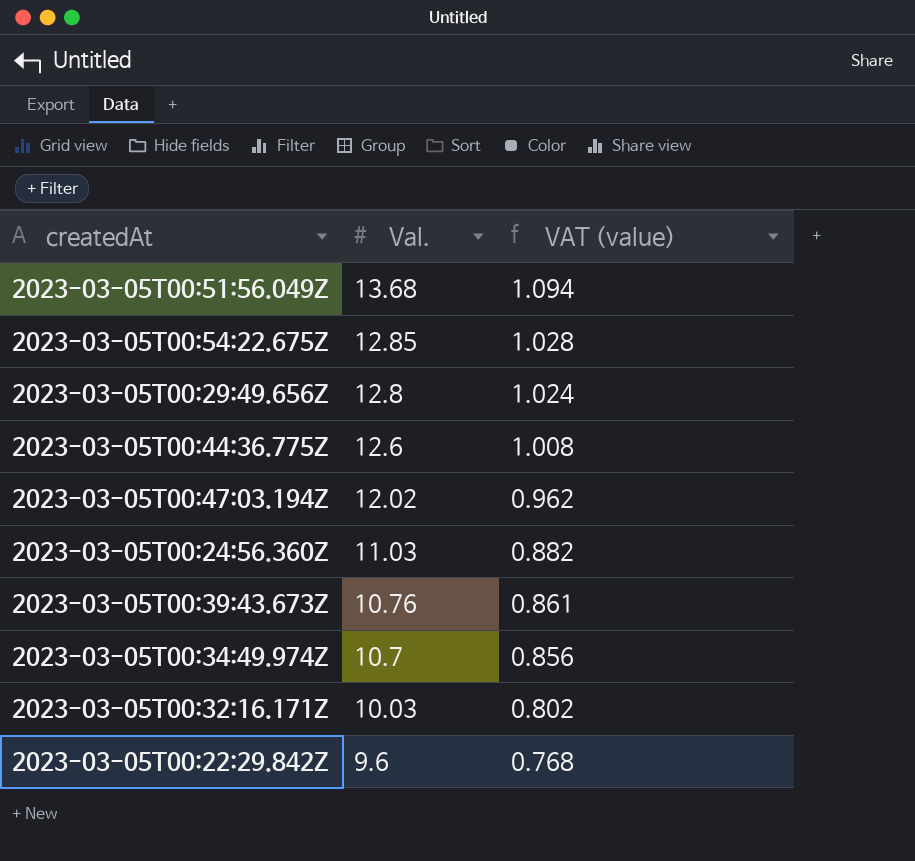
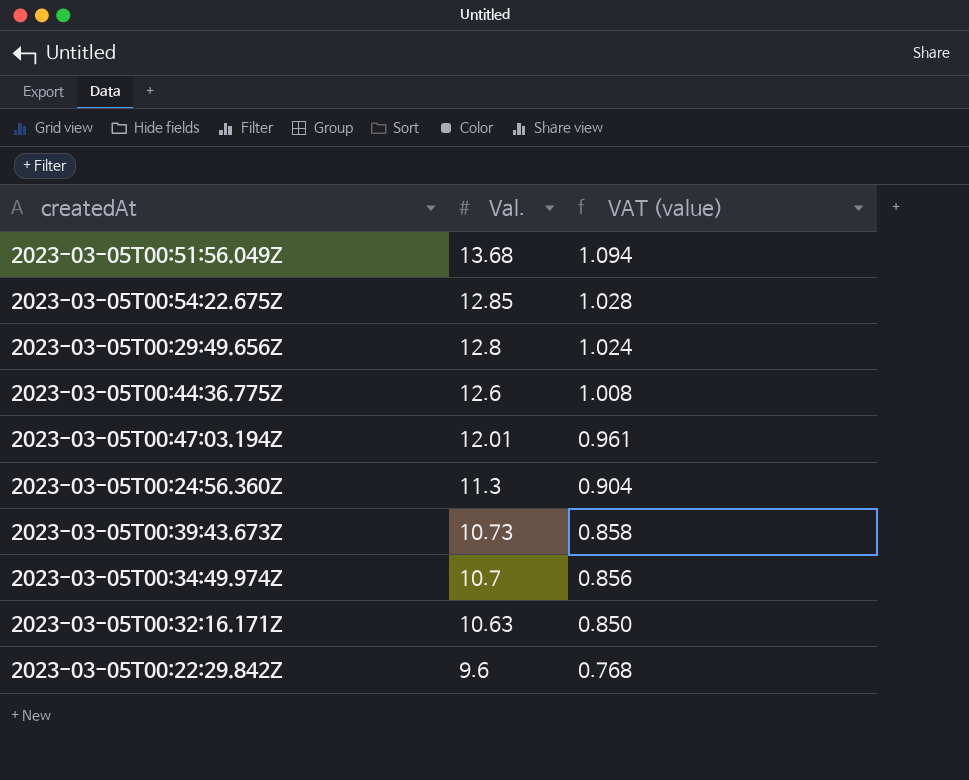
2023-03-05T00:47:03.194Z | Val.: 12.02 -> 12.01
2023-03-05T00:47:03.194Z | VAT (value): 0.962 -> 0.961
2023-03-05T00:24:56.360Z | Val.: 11.03 -> 11.3
2023-03-05T00:24:56.360Z | VAT (value): 0.882 -> 0.904
2023-03-05T00:39:43.673Z | Val.: 10.76 -> 10.73
2023-03-05T00:39:43.673Z | VAT (value): 0.861 -> 0.858
2023-03-05T00:32:16.171Z | Val.: 10.03 -> 10.63
2023-03-05T00:32:16.171Z | VAT (value): 0.802 -> 0.850

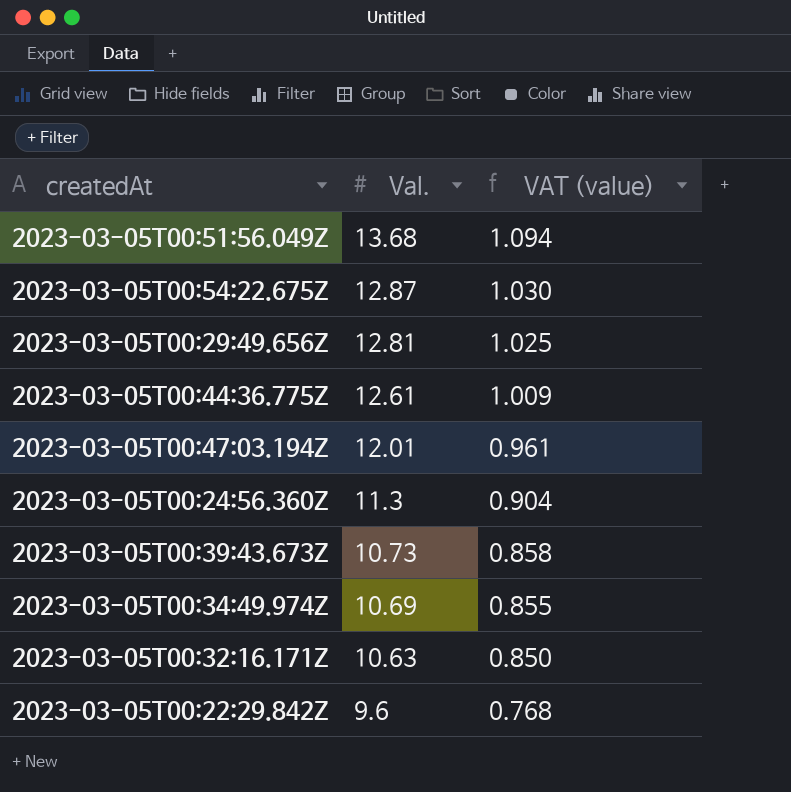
2023-03-05T00:54:22.675Z | Val.: 12.85 -> 12.87
2023-03-05T00:54:22.675Z | VAT (value): 1.028 -> 1.030
2023-03-05T00:29:49.656Z | Val.: 12.8 -> 12.81
2023-03-05T00:29:49.656Z | VAT (value): 1.024 -> 1.025
2023-03-05T00:44:36.775Z | Val.: 12.6 -> 12.61
2023-03-05T00:44:36.775Z | VAT (value): 1.008 -> 1.009
2023-03-05T00:34:49.974Z | Val.: 10.7 -> 10.69
2023-03-05T00:34:49.974Z | VAT (value): 0.856 -> 0.855

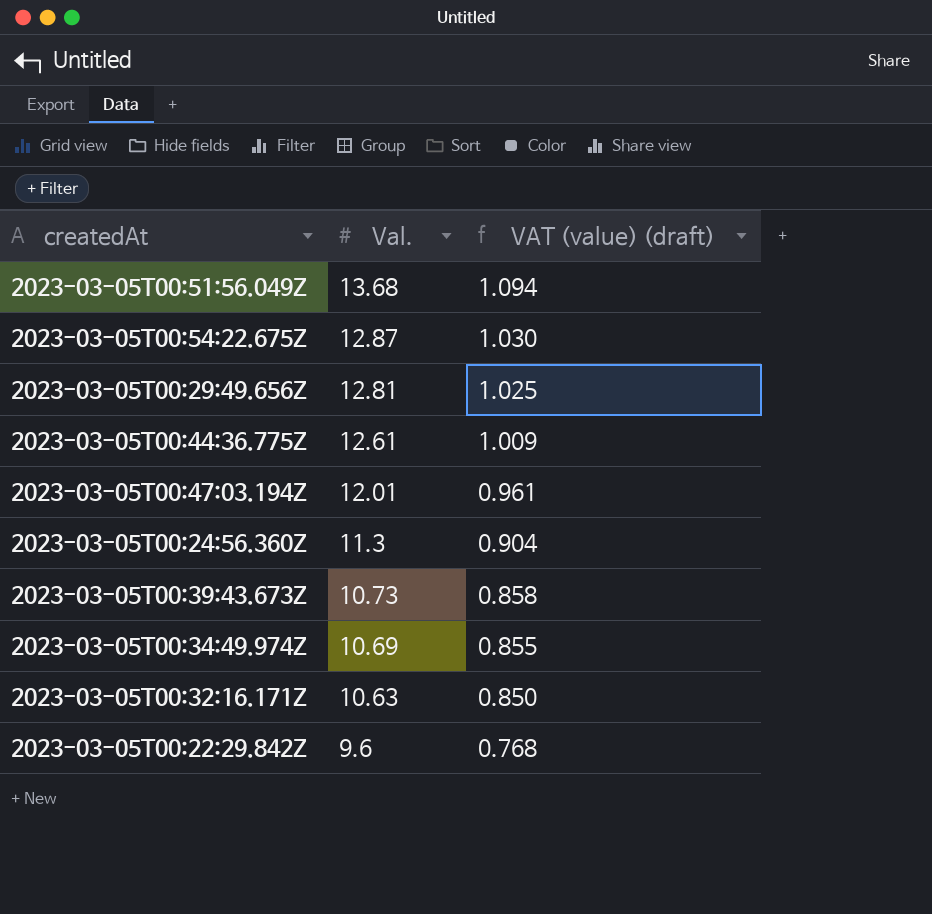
column name: VAT (value) -> VAT (value) (draft)

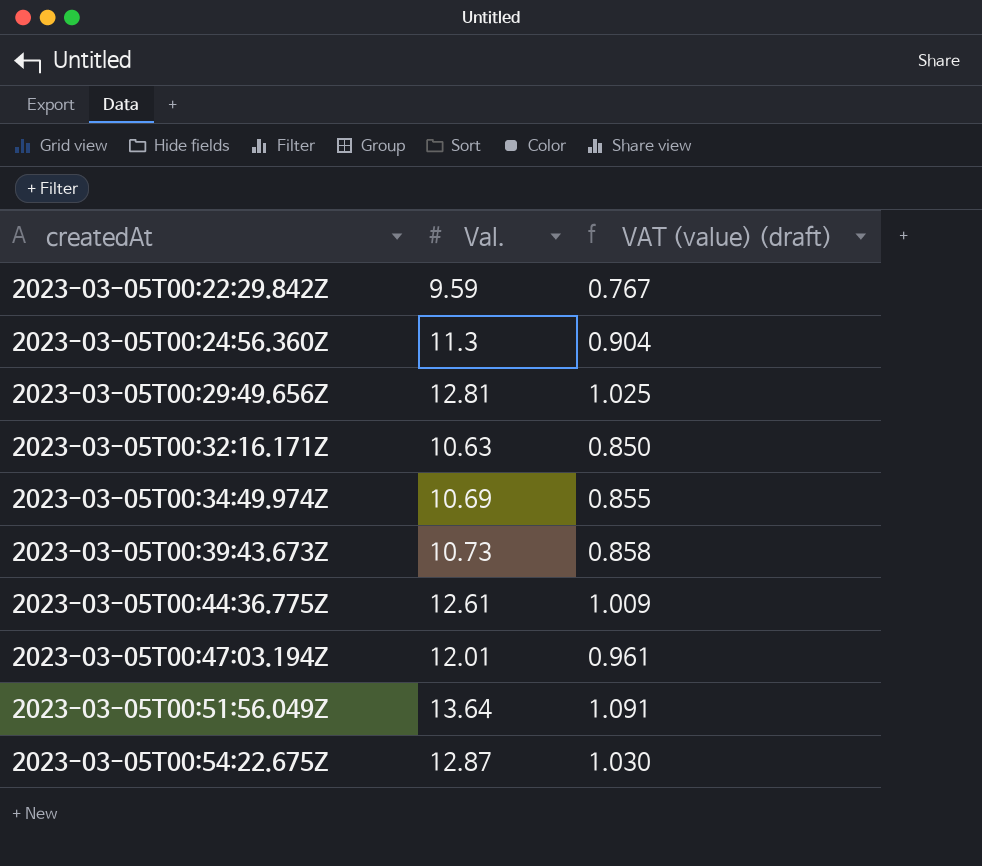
row order: Val. descending -> createdAt ascending
2023-03-05T00:22:29.842Z | Val.: 9.6 -> 9.59
2023-03-05T00:22:29.842Z | VAT (value) (draft): 0.768 -> 0.767
2023-03-05T00:51:56.049Z | Val.: 13.68 -> 13.64
2023-03-05T00:51:56.049Z | VAT (value) (draft): 1.094 -> 1.091

